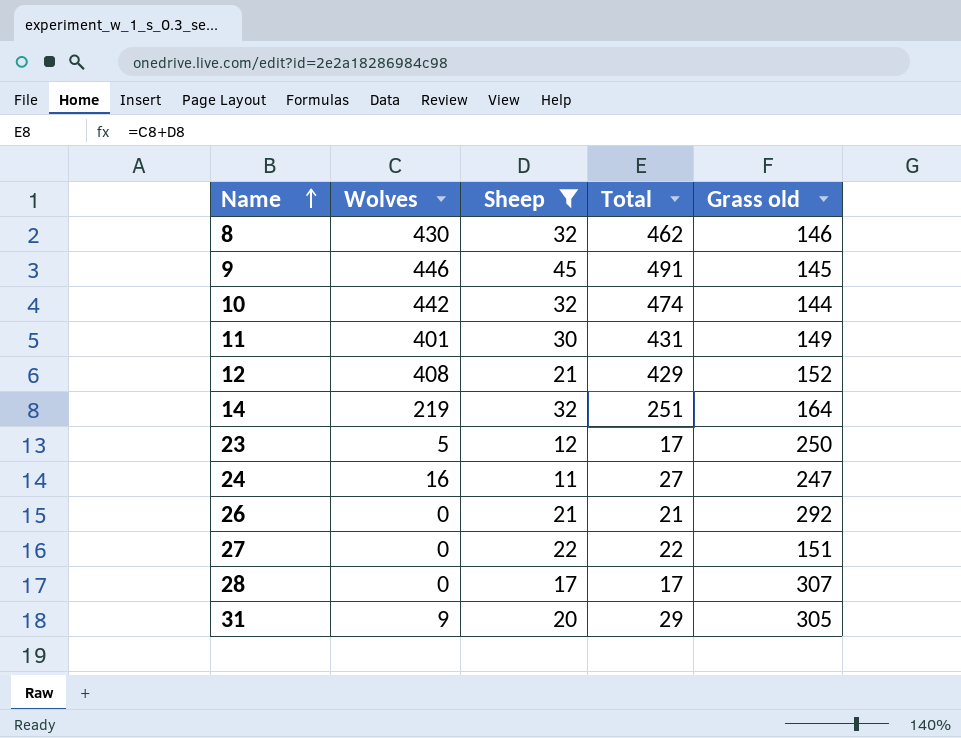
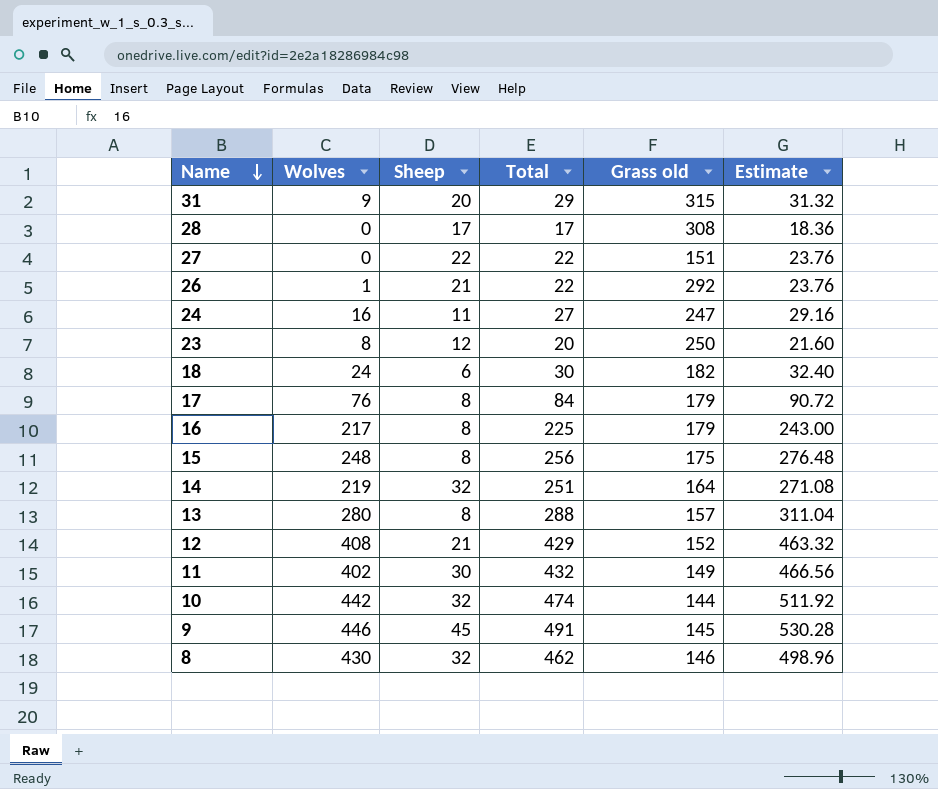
filter: Sheep >= 11 -> none
row order: Name ascending -> Name descending
column Estimate | formula: none -> [Total] * 1.08
31 | Grass old: 305 -> 315
28 | Grass old: 307 -> 308
26 | Wolves: 0 -> 1
26 | Total: 21 -> 22
23 | Wolves: 5 -> 8
23 | Total: 17 -> 20
11 | Wolves: 401 -> 402
11 | Total: 431 -> 432

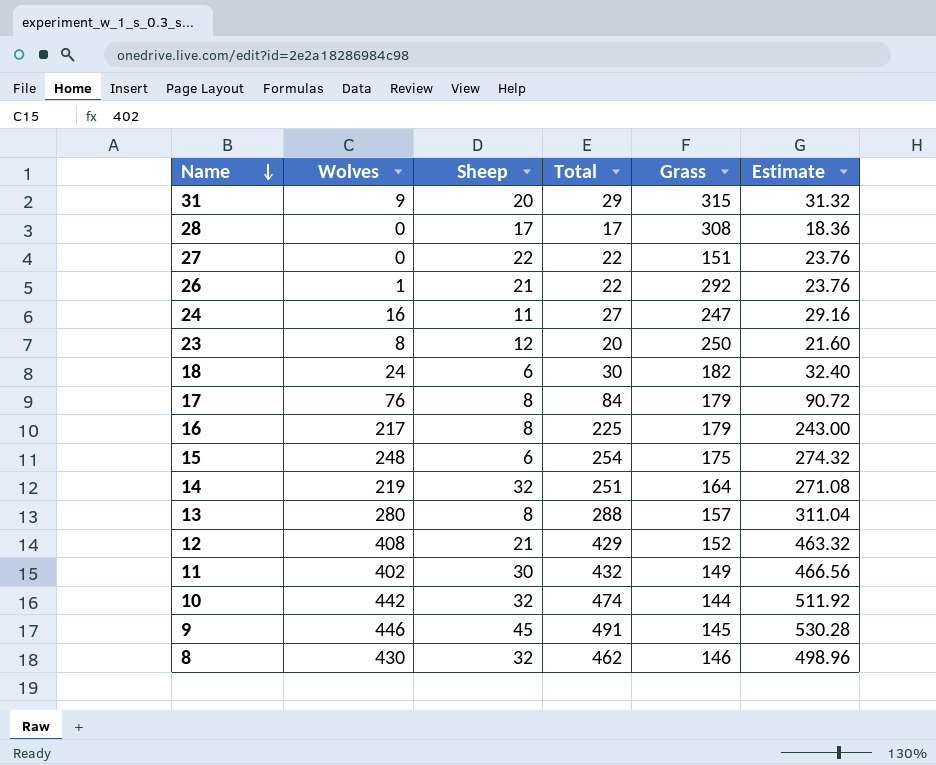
column name: Grass old -> Grass
15 | Sheep: 8 -> 6
15 | Total: 256 -> 254
15 | Estimate: 276.48 -> 274.32

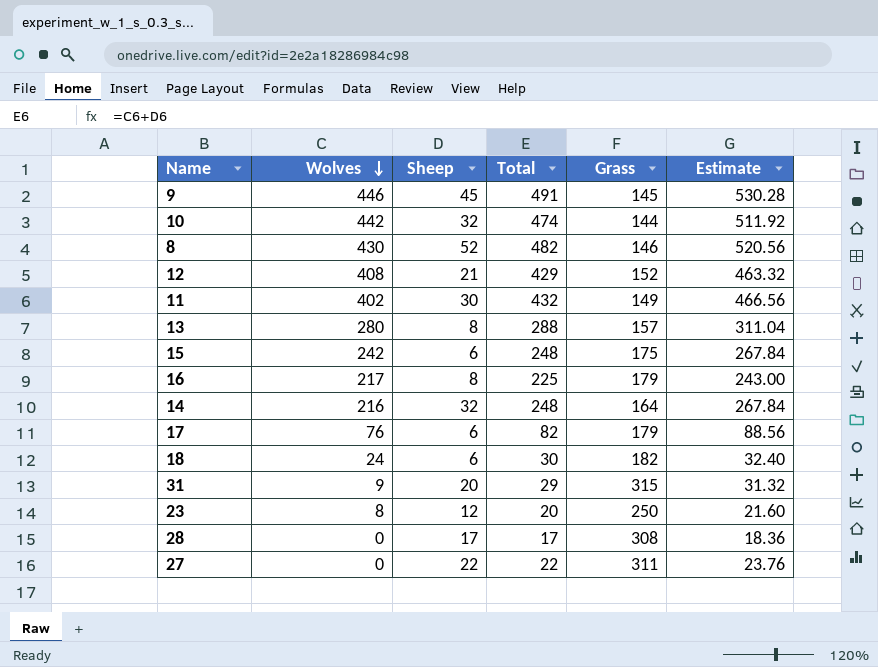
row order: Name descending -> Wolves descending
row 26: 1 | 21 | 22 | 292 | 23.76 -> none
row 24: 16 | 11 | 27 | 247 | 29.16 -> none
8 | Sheep: 32 -> 52
8 | Total: 462 -> 482
8 | Estimate: 498.96 -> 520.56
15 | Wolves: 248 -> 242
15 | Total: 254 -> 248
15 | Estimate: 274.32 -> 267.84
14 | Wolves: 219 -> 216
14 | Total: 251 -> 248
14 | Estimate: 271.08 -> 267.84
17 | Sheep: 8 -> 6
17 | Total: 84 -> 82
17 | Estimate: 90.72 -> 88.56
27 | Grass: 151 -> 311

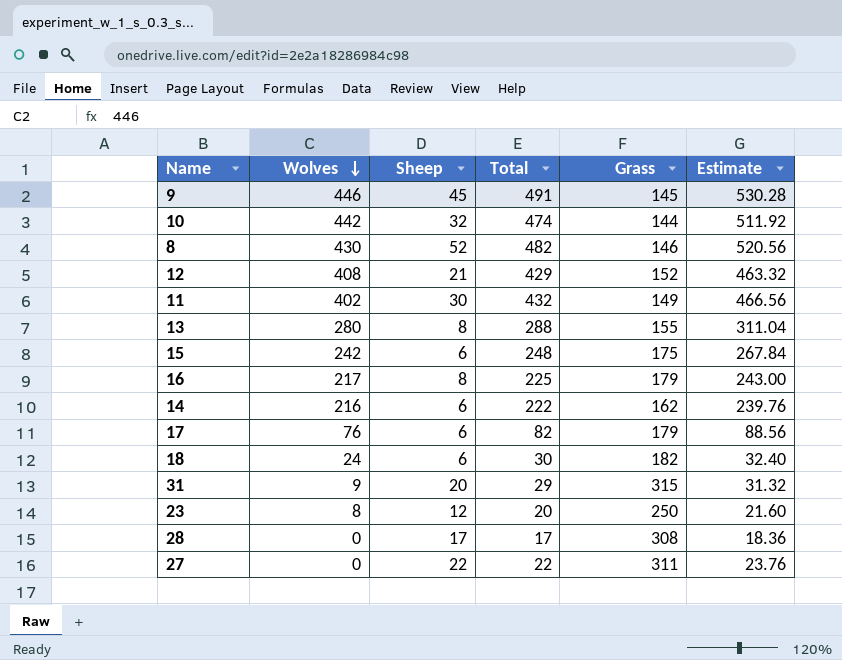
13 | Grass: 157 -> 155
14 | Sheep: 32 -> 6
14 | Total: 248 -> 222
14 | Grass: 164 -> 162
14 | Estimate: 267.84 -> 239.76

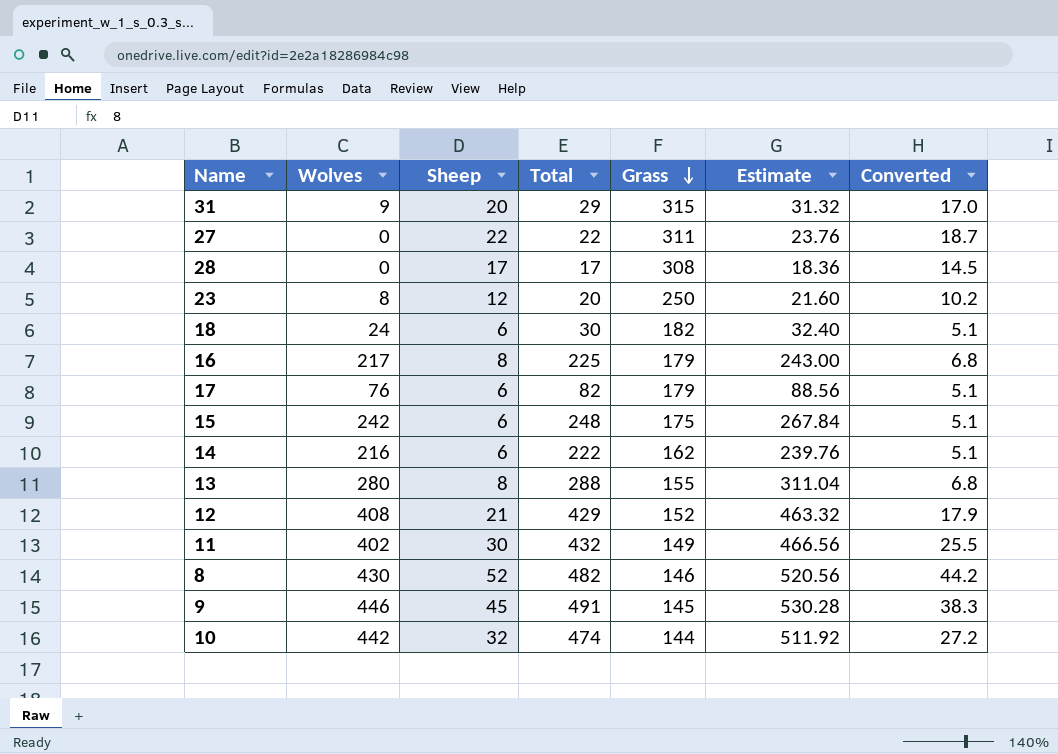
row order: Wolves descending -> Grass descending
column Converted | formula: none -> [Sheep] * 0.85

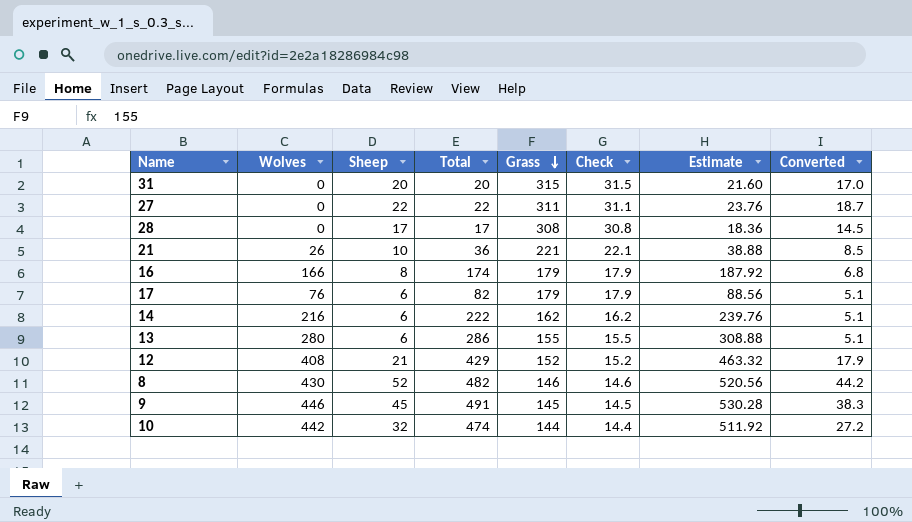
column Check | formula: none -> [Grass] * 0.1
row 23: 8 | 12 | 20 | 250 | 21.60 | 10.2 -> none
row 18: 24 | 6 | 30 | 182 | 32.40 | 5.1 -> none
row 15: 242 | 6 | 248 | 175 | 267.84 | 5.1 -> none
row 11: 402 | 30 | 432 | 149 | 466.56 | 25.5 -> none
31 | Wolves: 9 -> 0
31 | Total: 29 -> 20
31 | Estimate: 31.32 -> 21.60
row 21: none -> 26 | 10 | 36 | 221 | 22.1 | 38.88 | 8.5
16 | Wolves: 217 -> 166
16 | Total: 225 -> 174
16 | Estimate: 243.00 -> 187.92
13 | Sheep: 8 -> 6
13 | Total: 288 -> 286
13 | Estimate: 311.04 -> 308.88
13 | Converted: 6.8 -> 5.1

